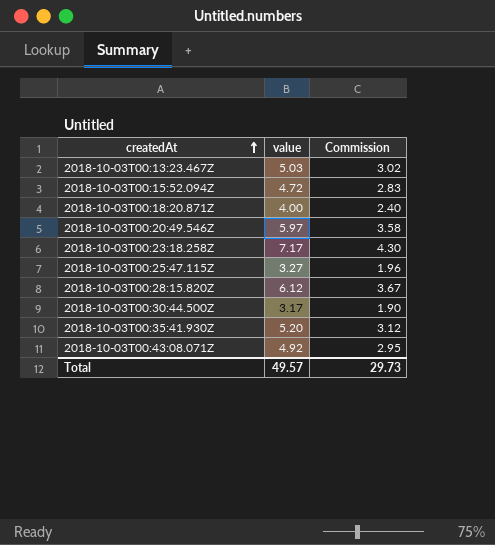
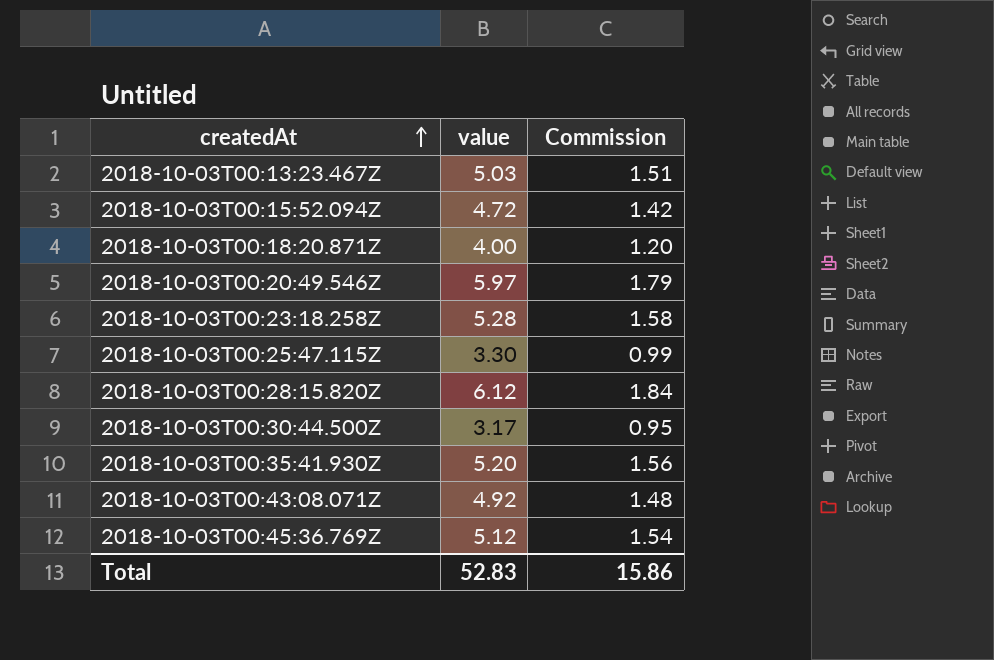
column Commission | formula: [value] * 0.6 -> [value] * 0.3
2018-10-03T00:23:18.258Z | value: 7.17 -> 5.28
2018-10-03T00:25:47.115Z | value: 3.27 -> 3.30
row 2018-10-03T00:45:36.769Z: none -> 5.12 | 1.54
Total | value: 49.57 -> 52.83
Total | Commission: 29.73 -> 15.86

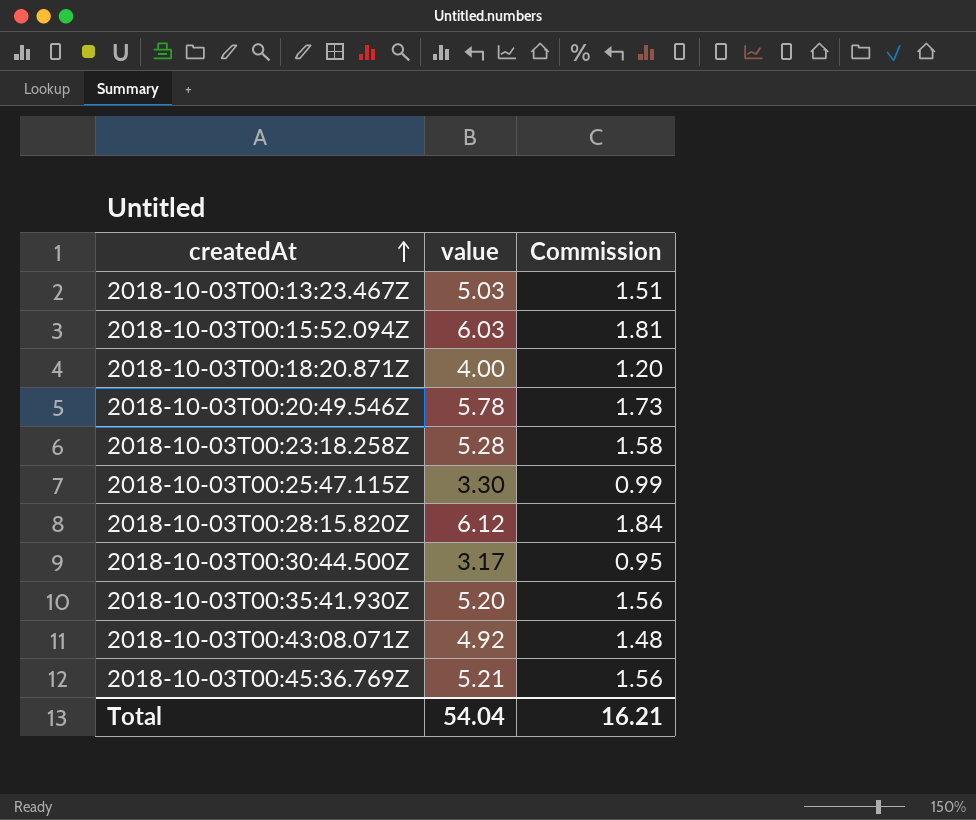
2018-10-03T00:15:52.094Z | value: 4.72 -> 6.03
2018-10-03T00:15:52.094Z | Commission: 1.42 -> 1.81
2018-10-03T00:20:49.546Z | value: 5.97 -> 5.78
2018-10-03T00:20:49.546Z | Commission: 1.79 -> 1.73
2018-10-03T00:45:36.769Z | value: 5.12 -> 5.21
2018-10-03T00:45:36.769Z | Commission: 1.54 -> 1.56
Total | value: 52.83 -> 54.04
Total | Commission: 15.86 -> 16.21

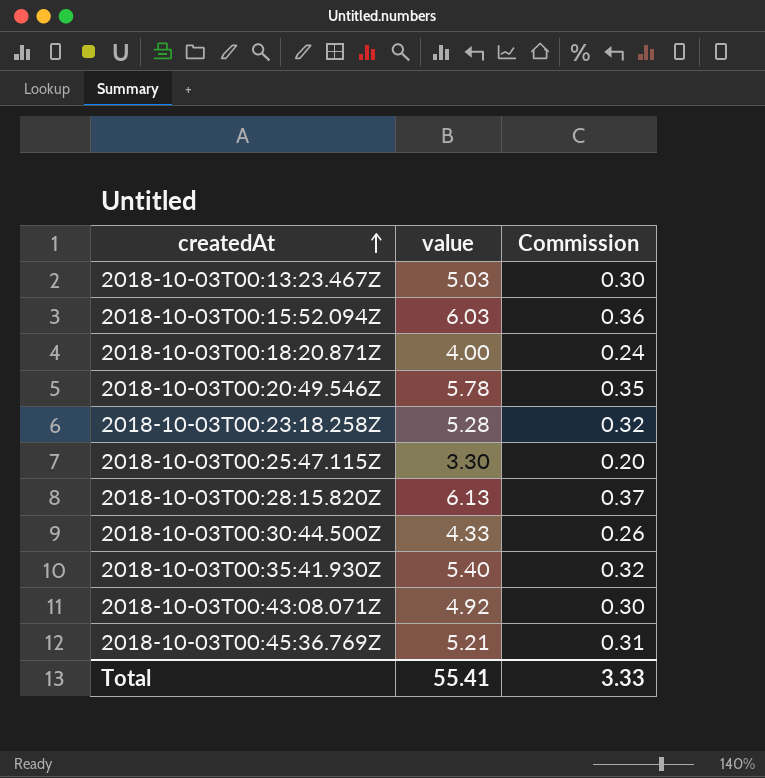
column Commission | formula: [value] * 0.3 -> [value] * 0.06
2018-10-03T00:28:15.820Z | value: 6.12 -> 6.13
2018-10-03T00:30:44.500Z | value: 3.17 -> 4.33
2018-10-03T00:35:41.930Z | value: 5.20 -> 5.40
Total | value: 54.04 -> 55.41
Total | Commission: 16.21 -> 3.33

